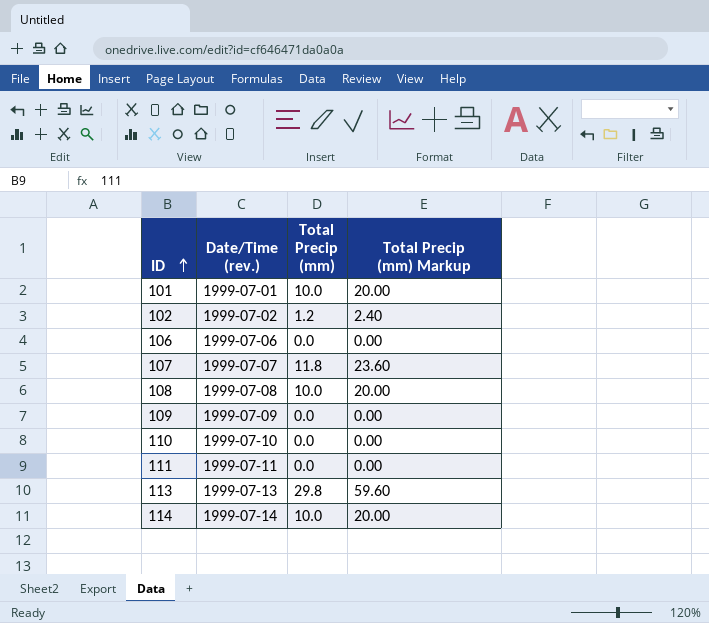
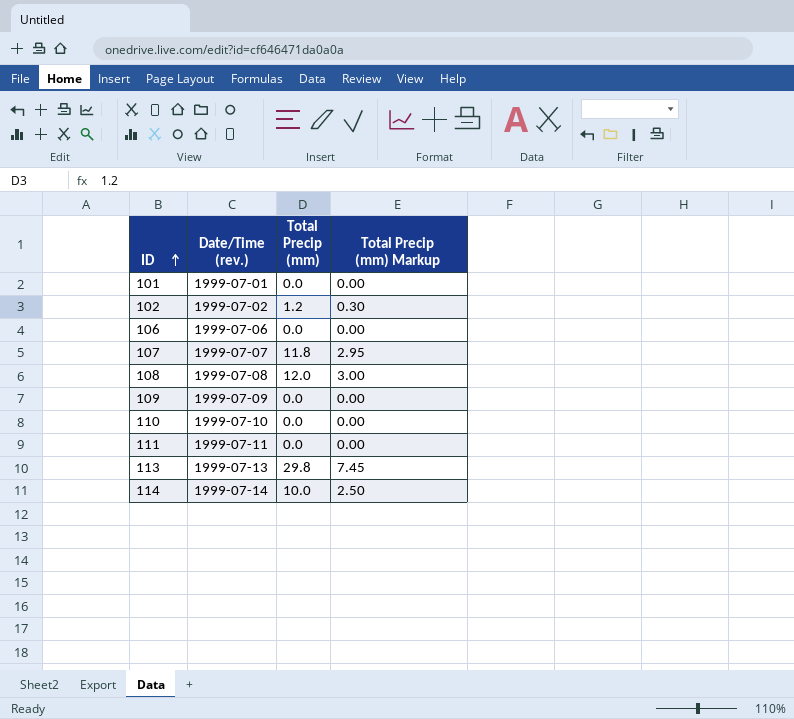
column Total Precip (mm) Markup | formula: [Total Precip (mm)] * 2 -> [Total Precip (mm)] * 0.25
101 | Total Precip (mm): 10.0 -> 0.0
108 | Total Precip (mm): 10.0 -> 12.0

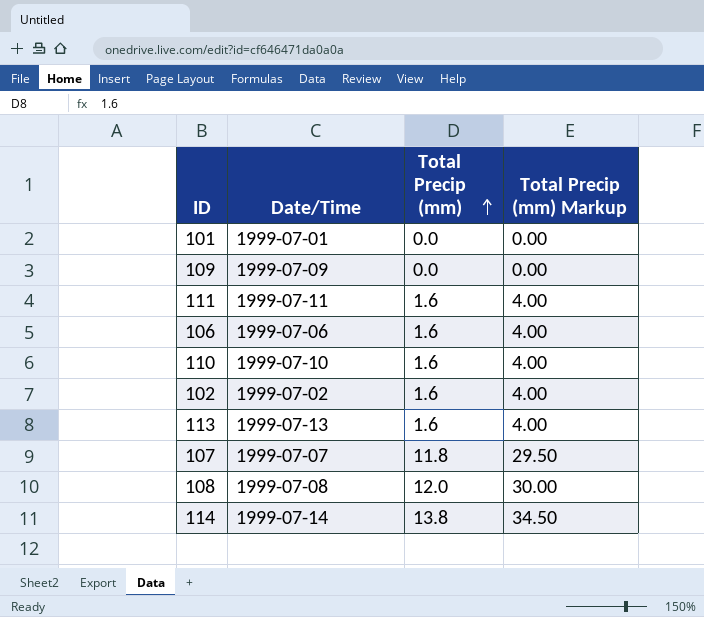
row order: ID ascending -> Total Precip (mm) ascending
column name: Date/Time (rev.) -> Date/Time
column Total Precip (mm) Markup | formula: [Total Precip (mm)] * 0.25 -> [Total Precip (mm)] * 2.5
111 | Total Precip (mm): 0.0 -> 1.6
106 | Total Precip (mm): 0.0 -> 1.6
110 | Total Precip (mm): 0.0 -> 1.6
102 | Total Precip (mm): 1.2 -> 1.6
113 | Total Precip (mm): 29.8 -> 1.6
114 | Total Precip (mm): 10.0 -> 13.8

